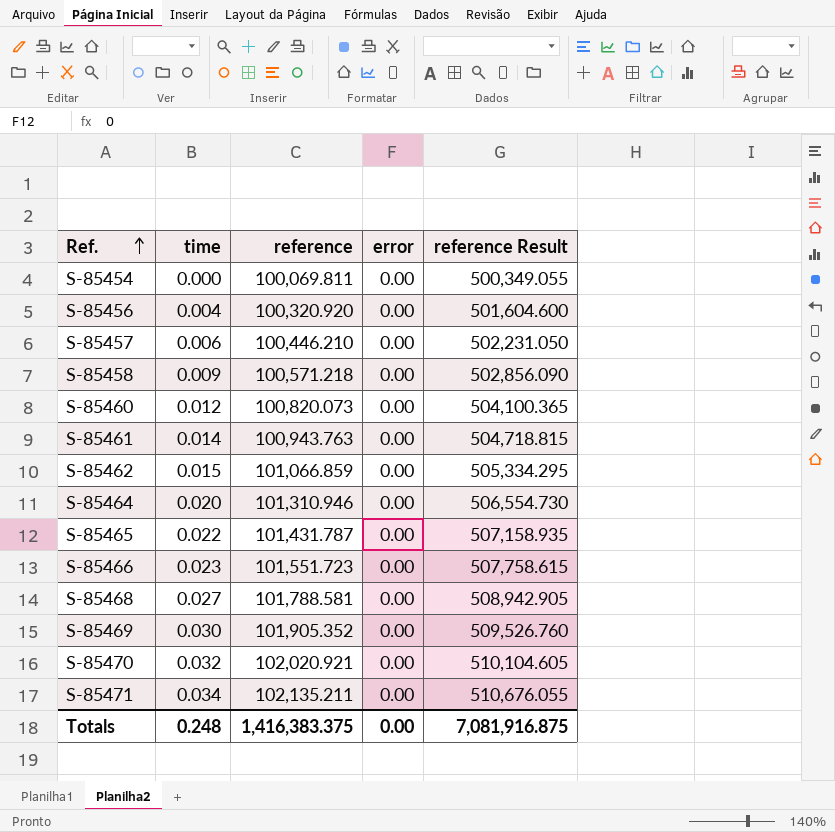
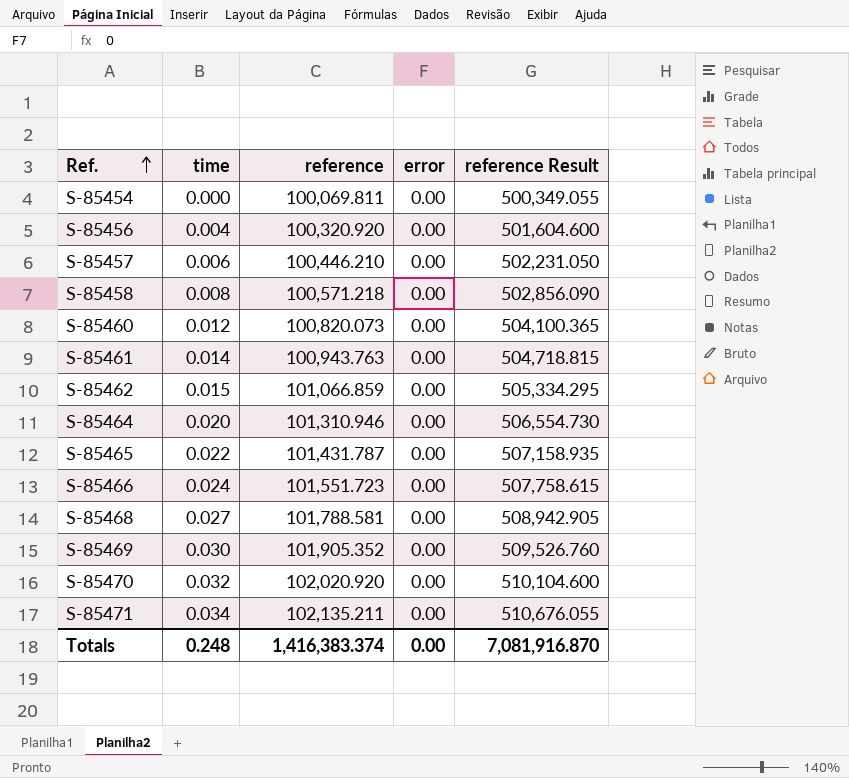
S-85458 | time: 0.009 -> 0.008
S-85466 | time: 0.023 -> 0.024
S-85470 | reference: 102,020.921 -> 102,020.920
S-85470 | reference Result: 510,104.605 -> 510,104.600
Totals | reference: 1,416,383.375 -> 1,416,383.374
Totals | reference Result: 7,081,916.875 -> 7,081,916.870

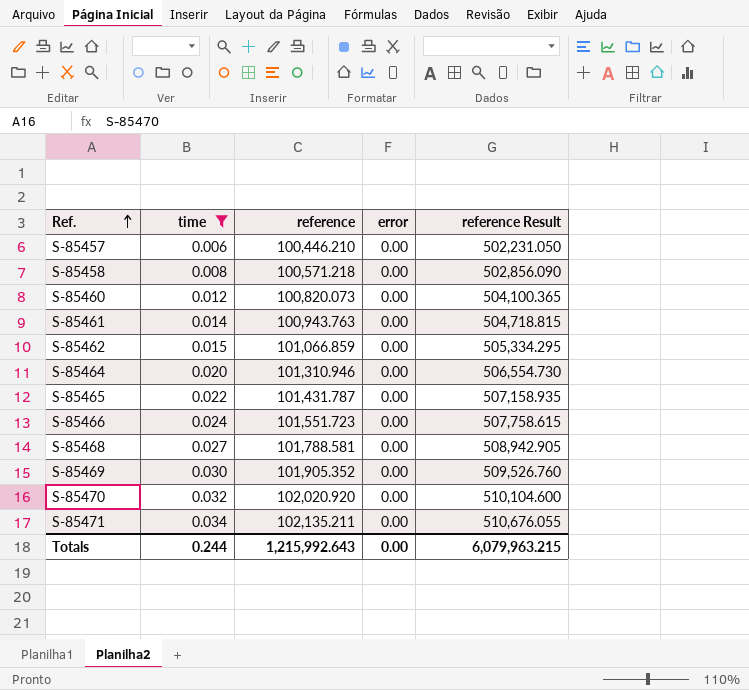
filter: none -> time >= 0.006
Totals | time: 0.248 -> 0.244
Totals | reference: 1,416,383.374 -> 1,215,992.643
Totals | reference Result: 7,081,916.870 -> 6,079,963.215

